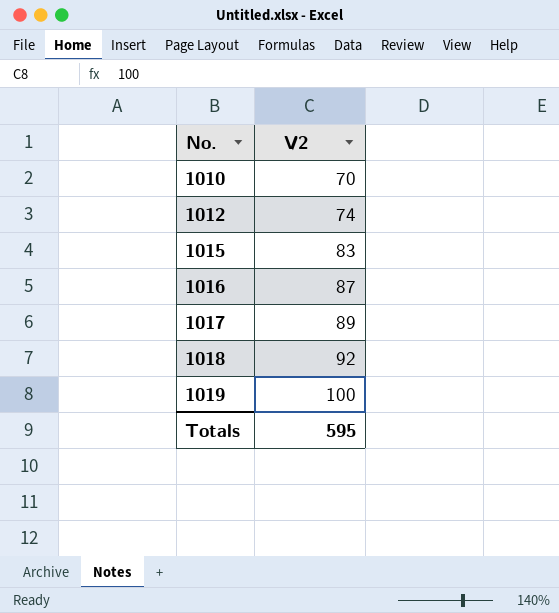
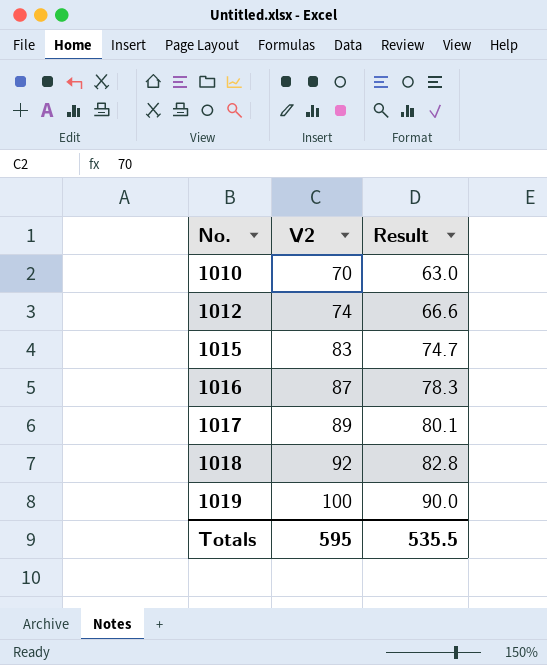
column Result | formula: none -> [V2] * 0.9

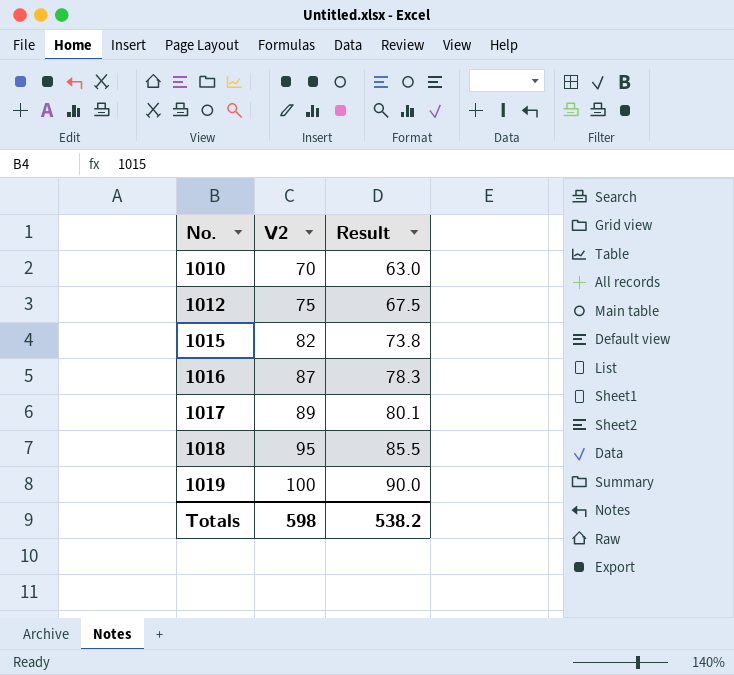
1012 | V2: 74 -> 75
1012 | Result: 66.6 -> 67.5
1015 | V2: 83 -> 82
1015 | Result: 74.7 -> 73.8
1018 | V2: 92 -> 95
1018 | Result: 82.8 -> 85.5
Totals | V2: 595 -> 598
Totals | Result: 535.5 -> 538.2

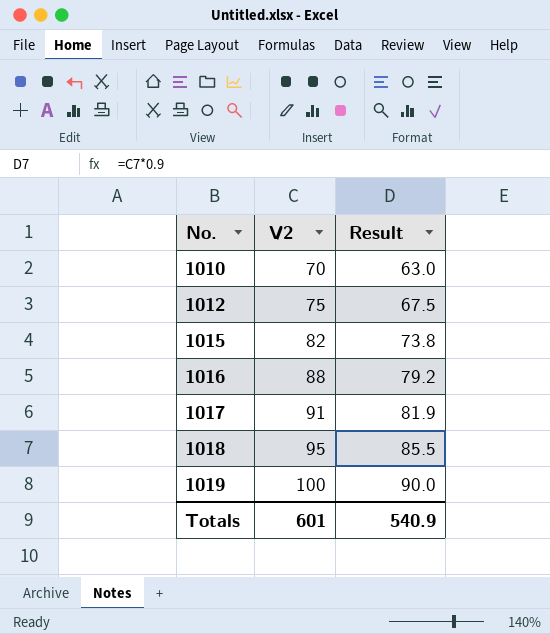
1016 | V2: 87 -> 88
1016 | Result: 78.3 -> 79.2
1017 | V2: 89 -> 91
1017 | Result: 80.1 -> 81.9
Totals | V2: 598 -> 601
Totals | Result: 538.2 -> 540.9

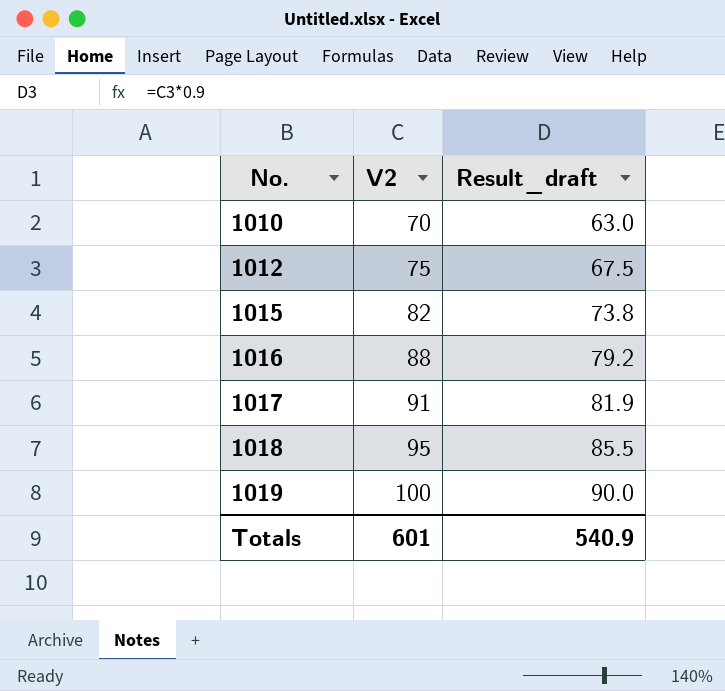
column name: Result -> Result_draft

